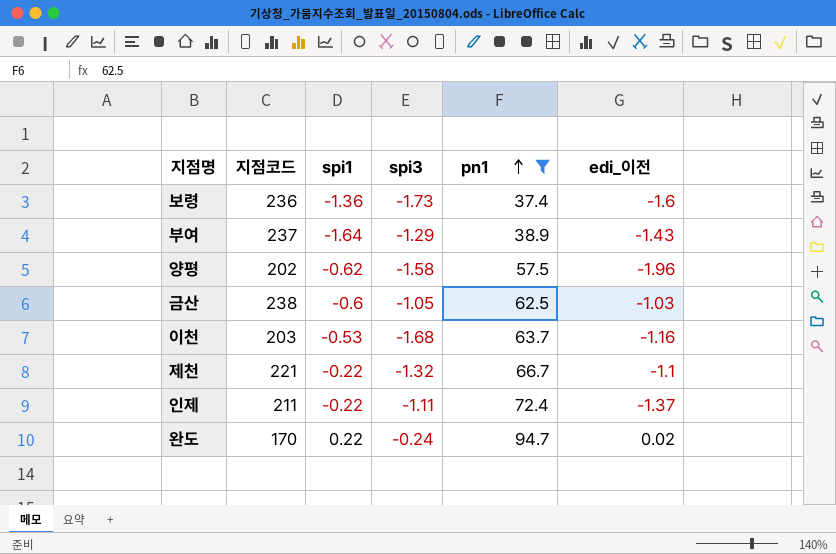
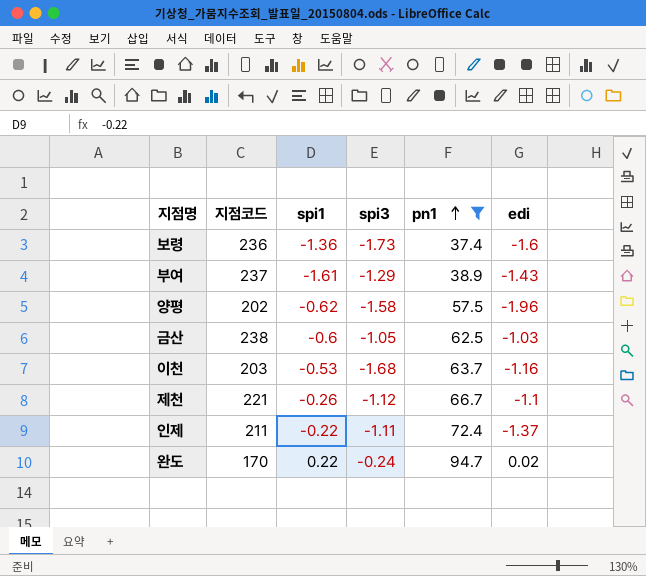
column name: edi_이전 -> edi
부여 | spi1: -1.64 -> -1.61
제천 | spi1: -0.22 -> -0.26
제천 | spi3: -1.32 -> -1.12

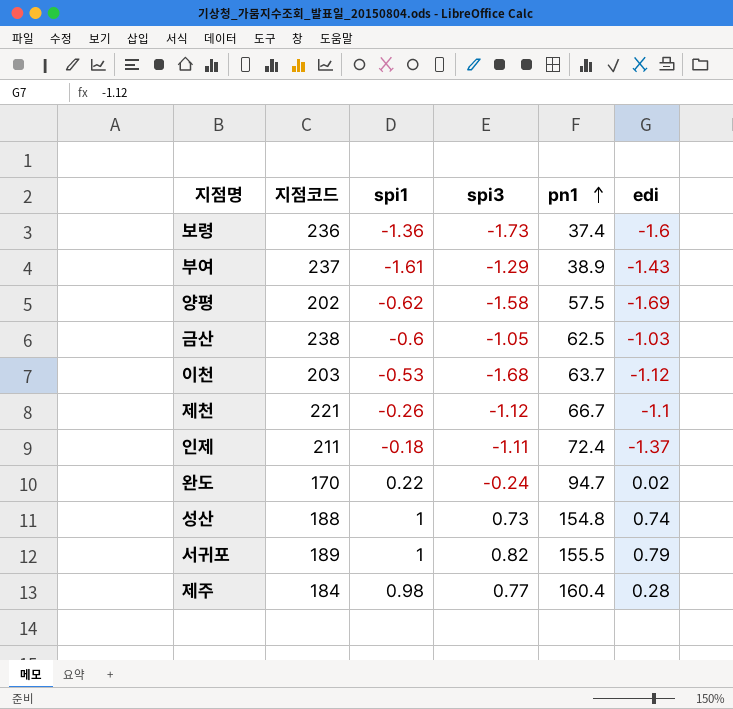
filter: pn1 <= 94.7 -> none
양평 | edi: -1.96 -> -1.69
이천 | edi: -1.16 -> -1.12
인제 | spi1: -0.22 -> -0.18

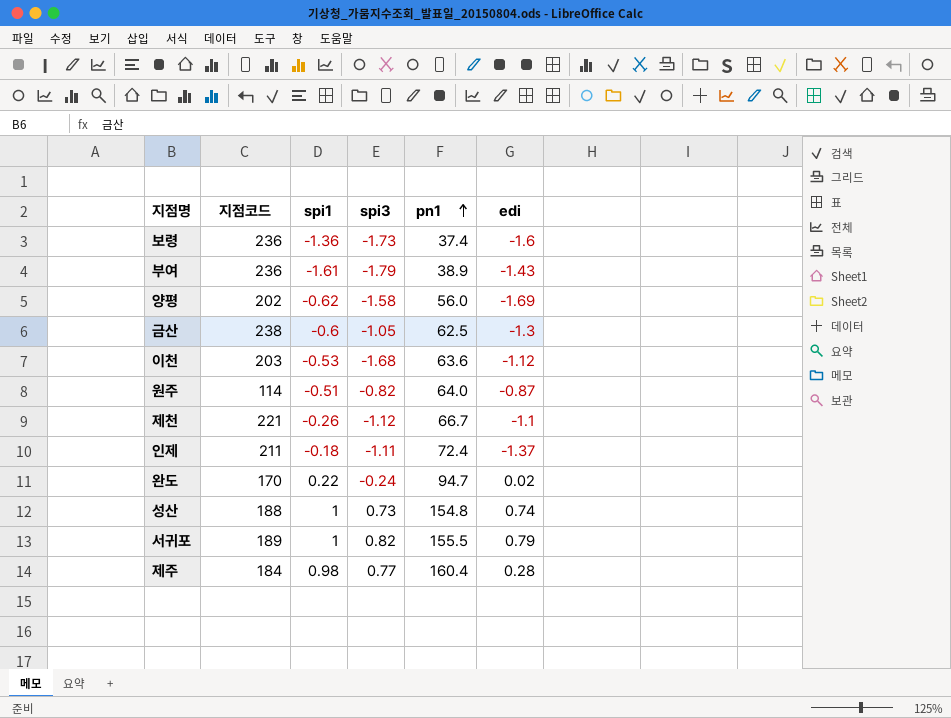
부여 | 지점코드: 237 -> 236
부여 | spi3: -1.29 -> -1.79
양평 | pn1: 57.5 -> 56.0
금산 | edi: -1.03 -> -1.3
이천 | pn1: 63.7 -> 63.6
row 원주: none -> 114 | -0.51 | -0.82 | 64.0 | -0.87

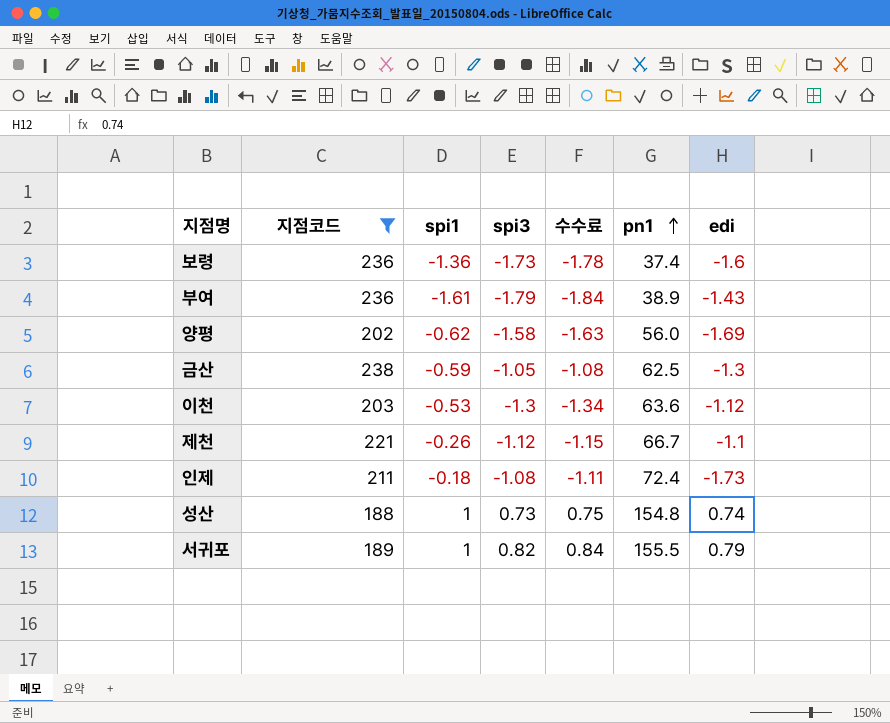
filter: none -> 지점코드 >= 188
column 수수료 | formula: none -> [spi3] * 1.03
금산 | spi1: -0.6 -> -0.59
이천 | spi3: -1.68 -> -1.3
인제 | spi3: -1.11 -> -1.08
인제 | edi: -1.37 -> -1.73

